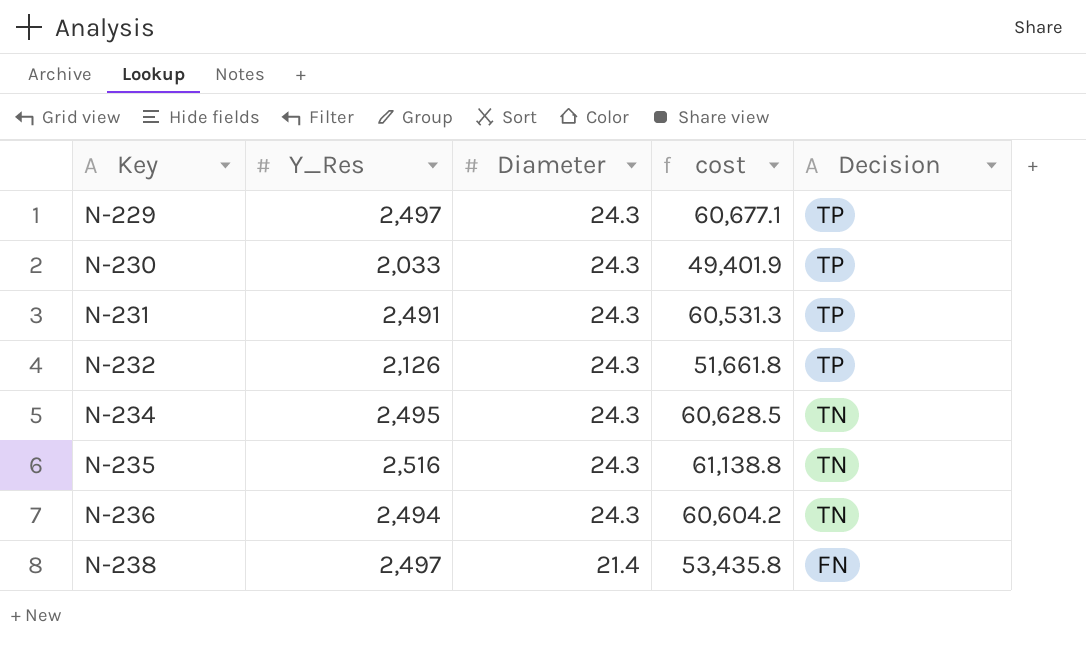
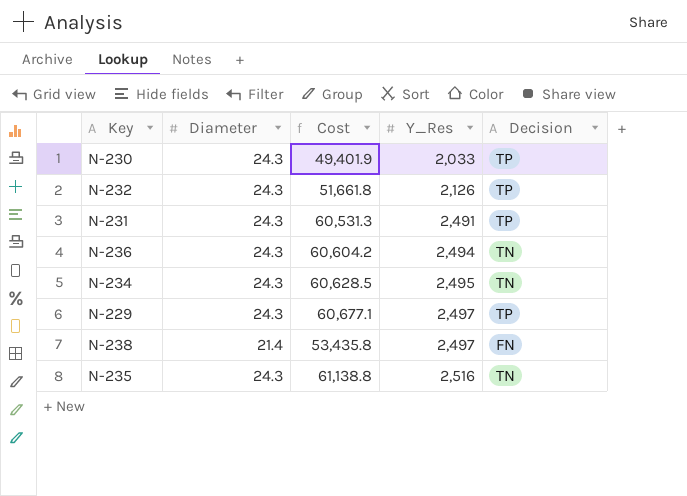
row order: Key ascending -> Y_Res ascending
column name: cost -> Cost
column Y_Res | position: 2 -> 4

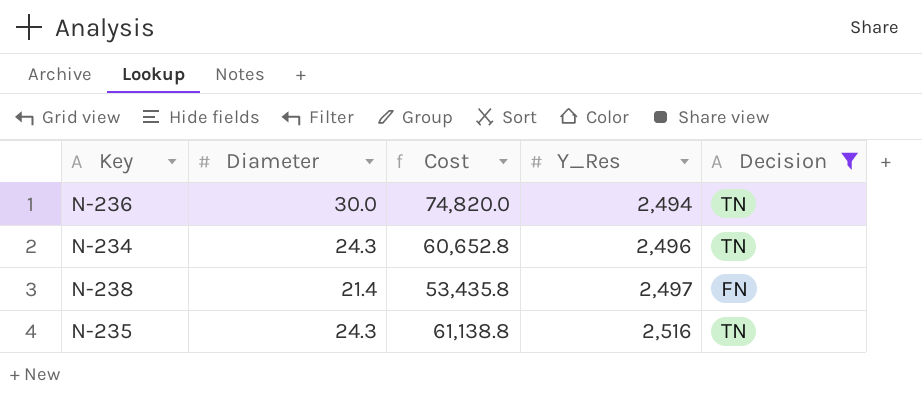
filter: none -> Decision != TP
N-236 | Diameter: 24.3 -> 30.0
N-236 | Cost: 60,604.2 -> 74,820.0
N-234 | Cost: 60,628.5 -> 60,652.8
N-234 | Y_Res: 2,495 -> 2,496

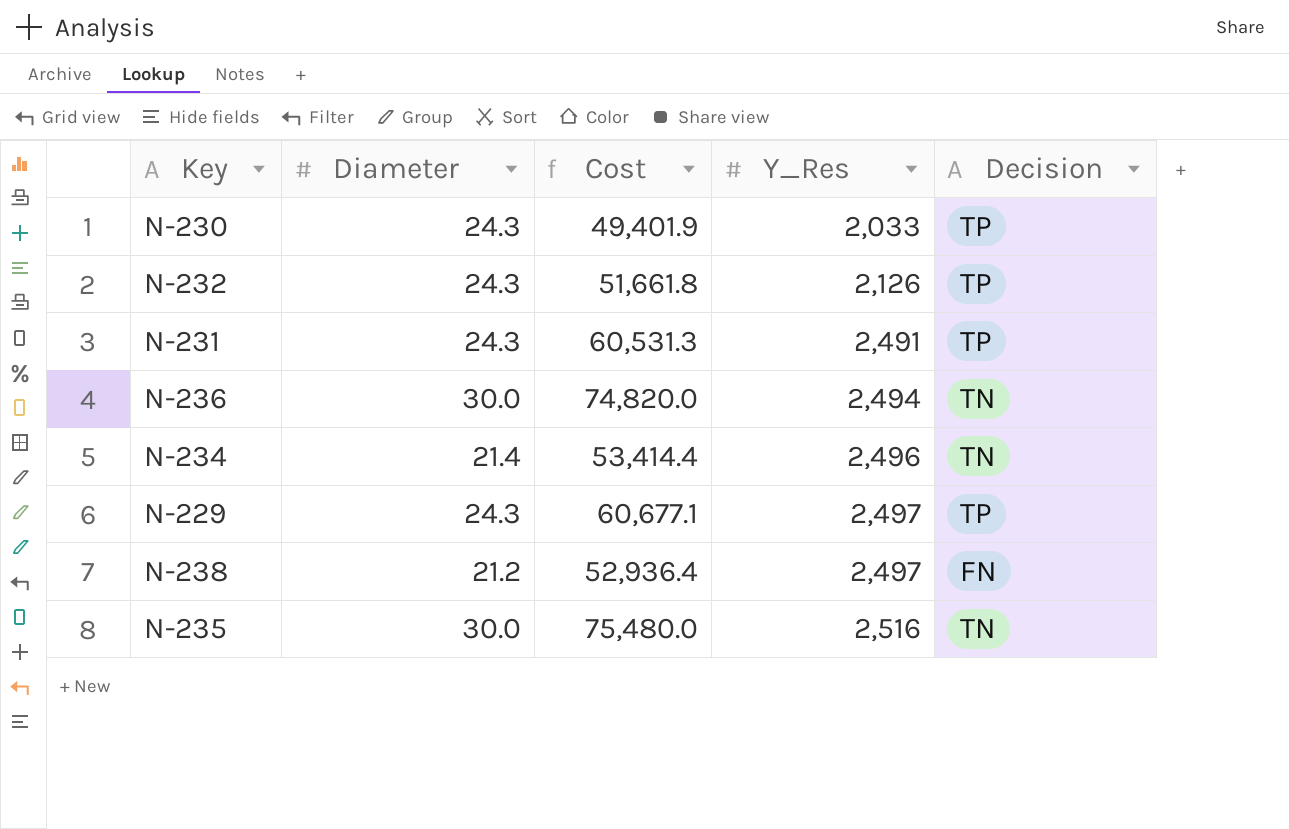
filter: Decision != TP -> none
N-234 | Diameter: 24.3 -> 21.4
N-234 | Cost: 60,652.8 -> 53,414.4
N-238 | Diameter: 21.4 -> 21.2
N-238 | Cost: 53,435.8 -> 52,936.4
N-235 | Diameter: 24.3 -> 30.0
N-235 | Cost: 61,138.8 -> 75,480.0

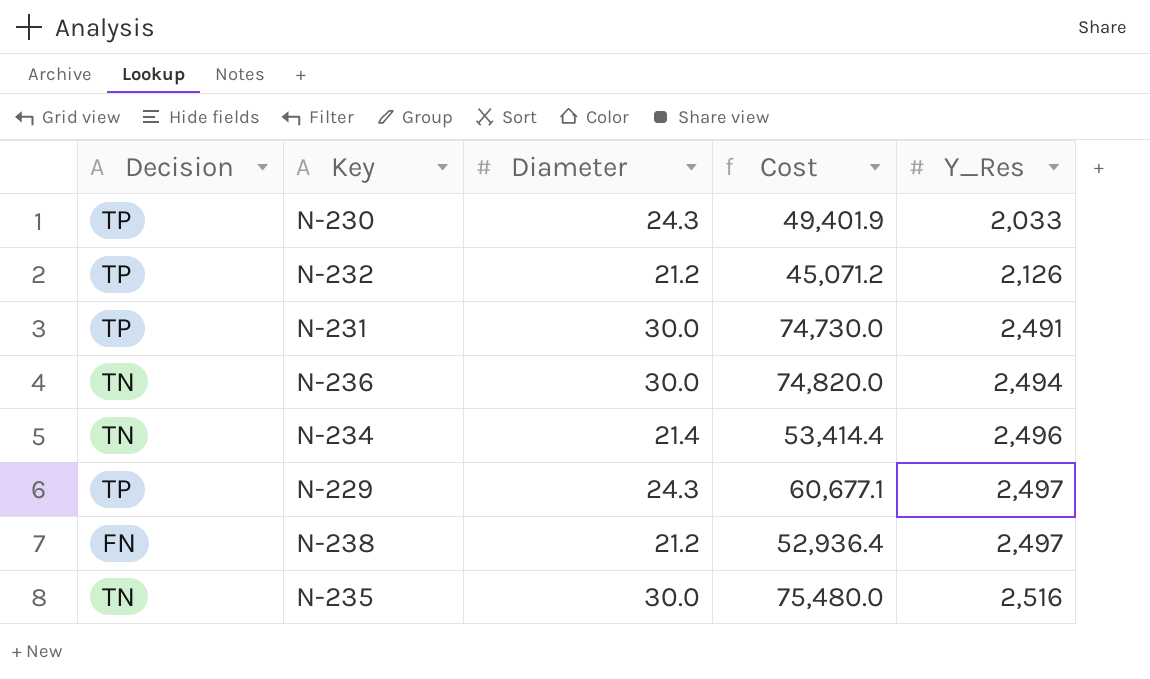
column Decision | position: 5 -> 1
N-232 | Diameter: 24.3 -> 21.2
N-232 | Cost: 51,661.8 -> 45,071.2
N-231 | Diameter: 24.3 -> 30.0
N-231 | Cost: 60,531.3 -> 74,730.0

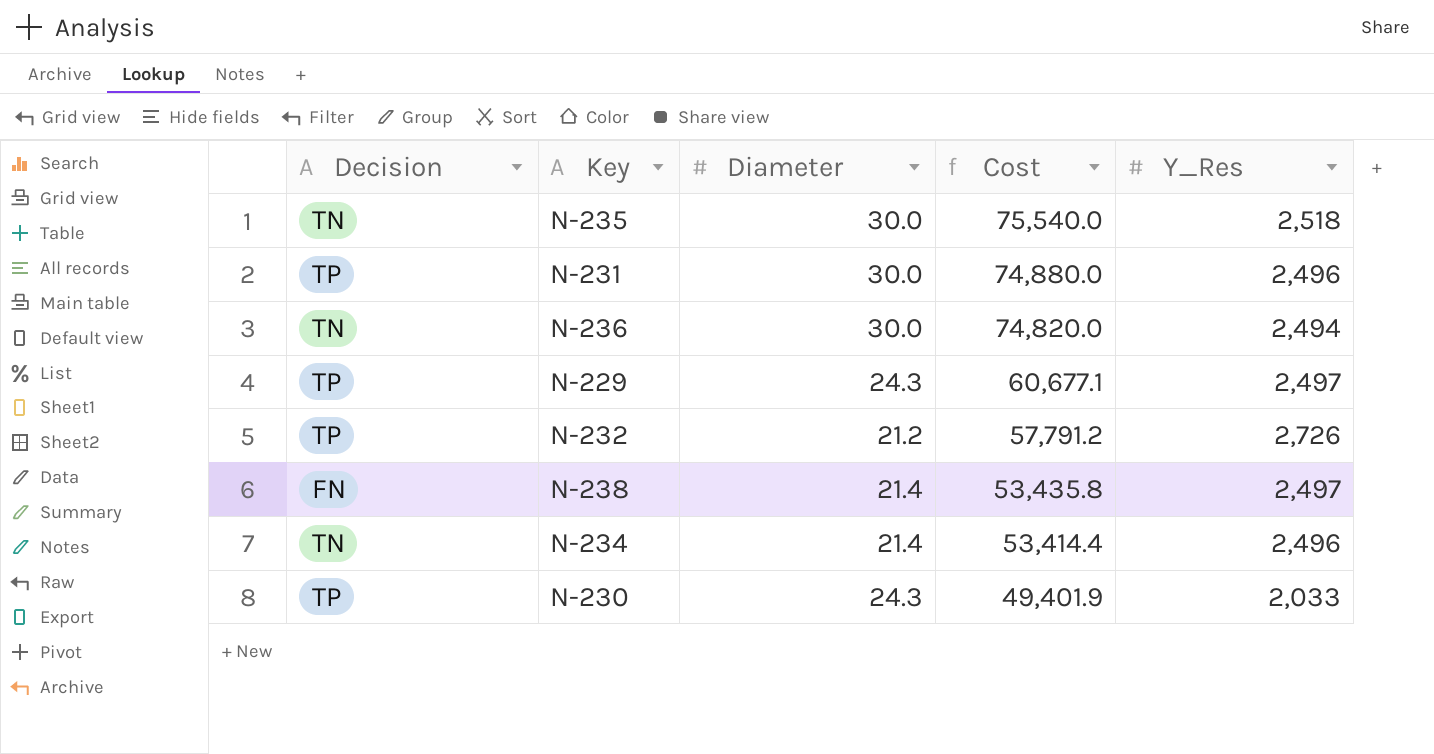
row order: Y_Res ascending -> Cost descending
N-235 | Cost: 75,480.0 -> 75,540.0
N-235 | Y_Res: 2,516 -> 2,518
N-231 | Cost: 74,730.0 -> 74,880.0
N-231 | Y_Res: 2,491 -> 2,496
N-232 | Cost: 45,071.2 -> 57,791.2
N-232 | Y_Res: 2,126 -> 2,726
N-238 | Diameter: 21.2 -> 21.4
N-238 | Cost: 52,936.4 -> 53,435.8

